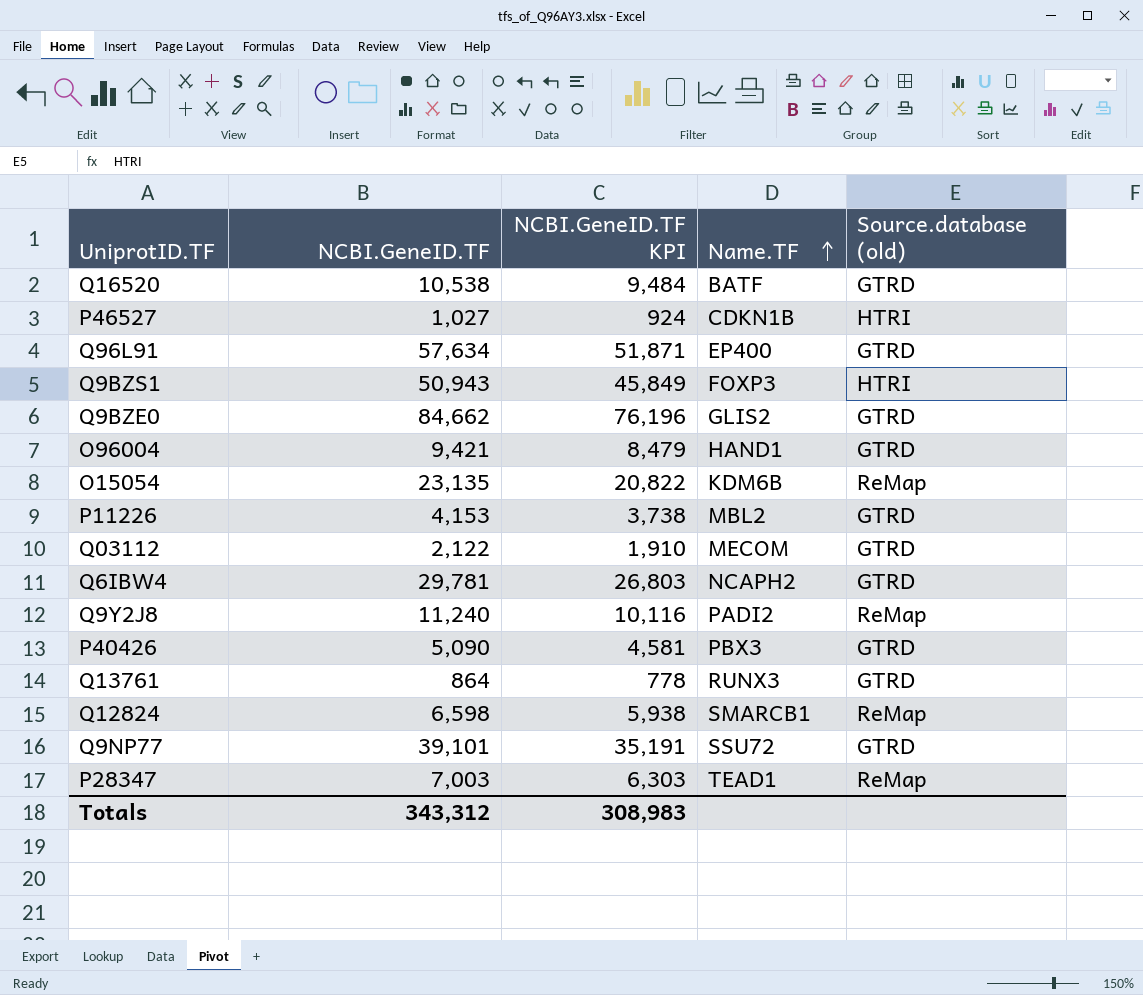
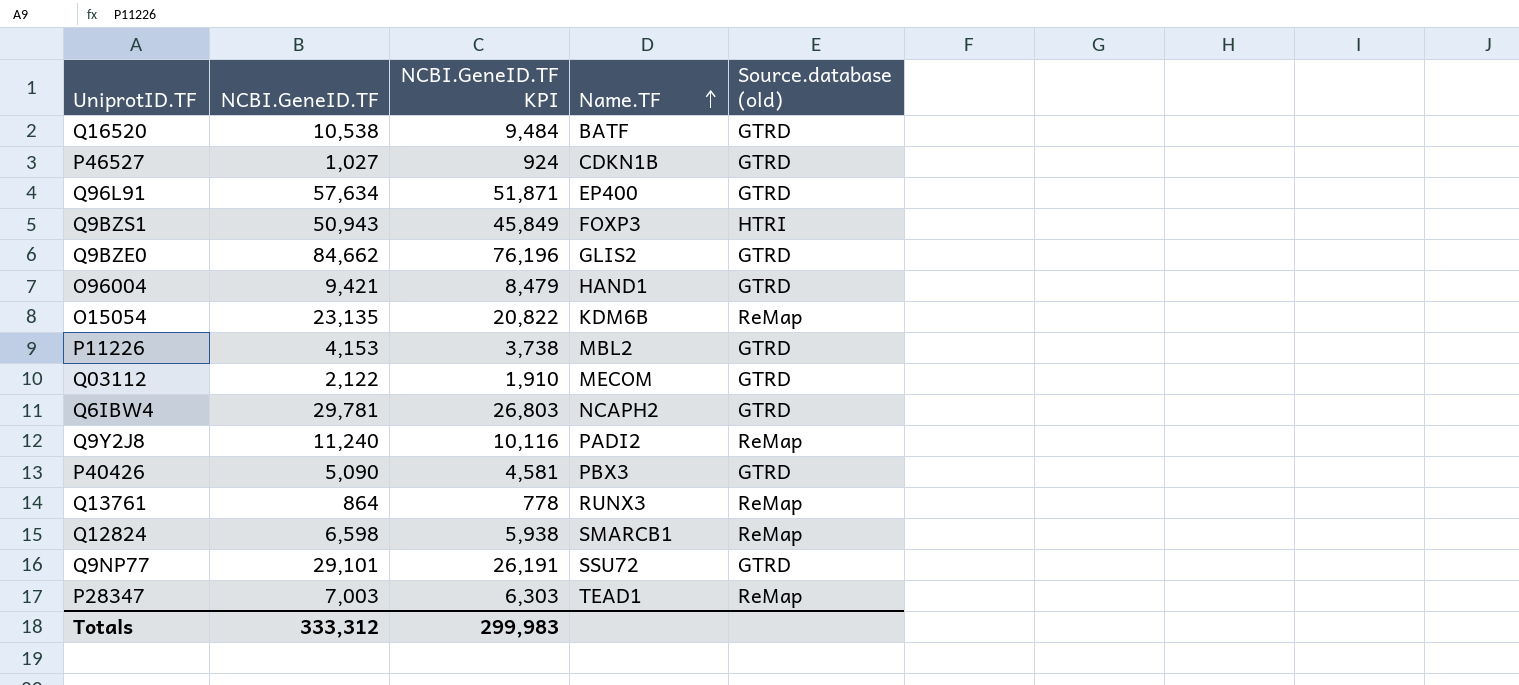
P46527 | Source.database (old): HTRI -> GTRD
Q13761 | Source.database (old): GTRD -> ReMap
Q9NP77 | NCBI.GeneID.TF: 39,101 -> 29,101
Q9NP77 | NCBI.GeneID.TF KPI: 35,191 -> 26,191
Totals | NCBI.GeneID.TF: 343,312 -> 333,312
Totals | NCBI.GeneID.TF KPI: 308,983 -> 299,983

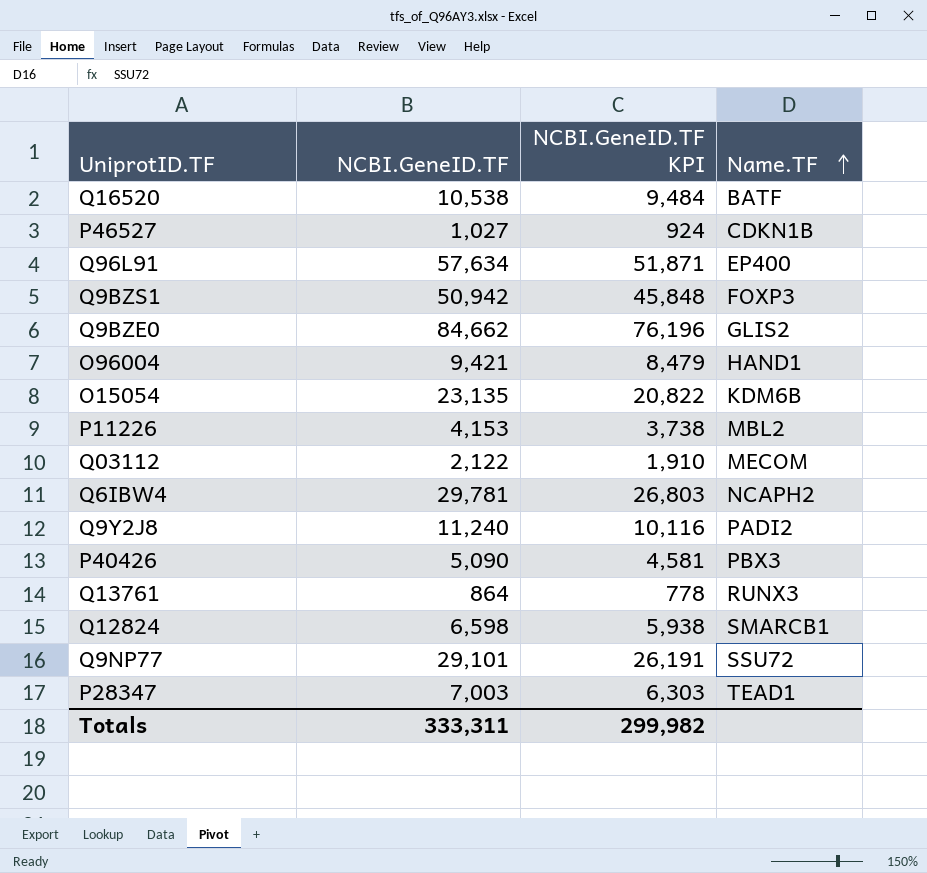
column Source.database (old) | position: 5 -> none
Q9BZS1 | NCBI.GeneID.TF: 50,943 -> 50,942
Q9BZS1 | NCBI.GeneID.TF KPI: 45,849 -> 45,848
Totals | NCBI.GeneID.TF: 333,312 -> 333,311
Totals | NCBI.GeneID.TF KPI: 299,983 -> 299,982

